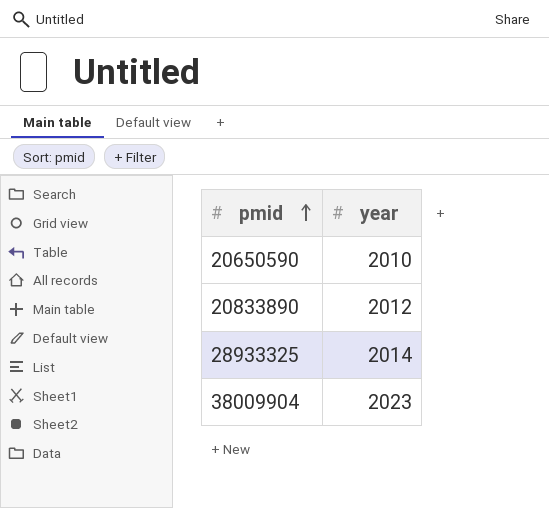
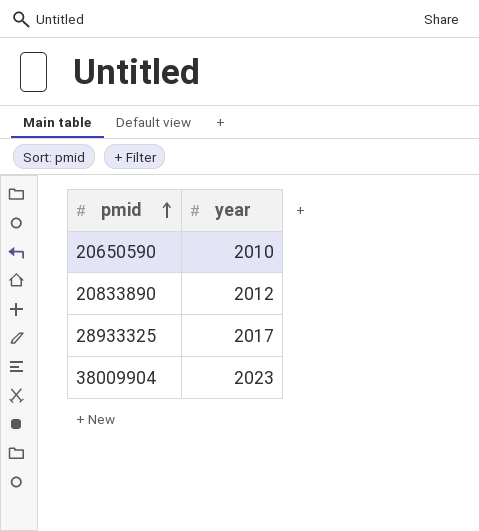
28933325 | year: 2014 -> 2017

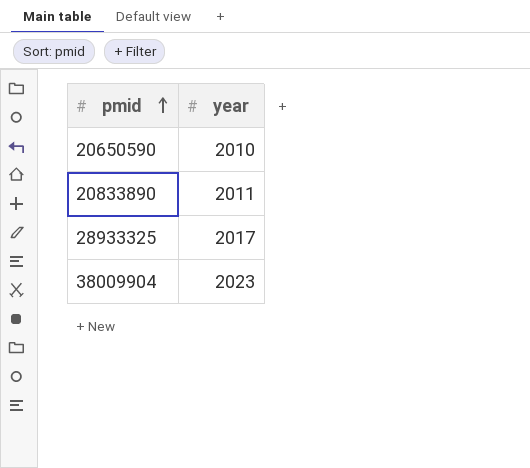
20833890 | year: 2012 -> 2011

